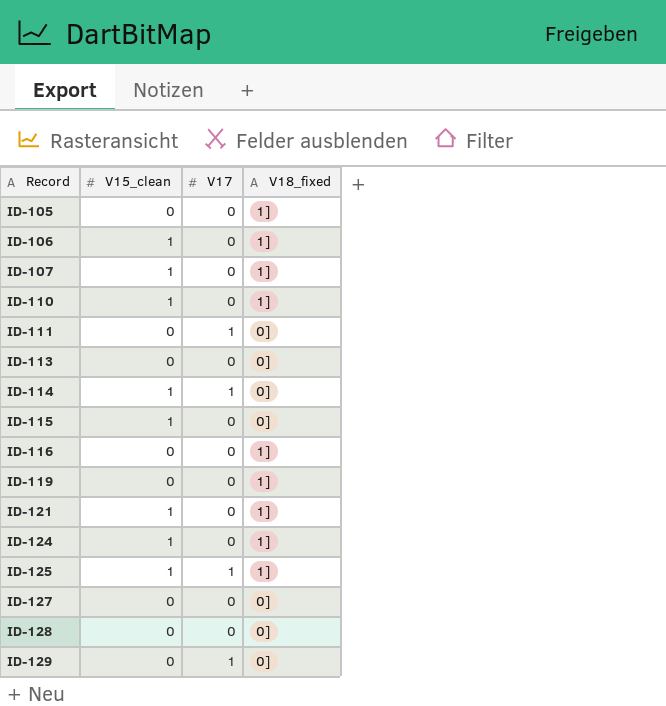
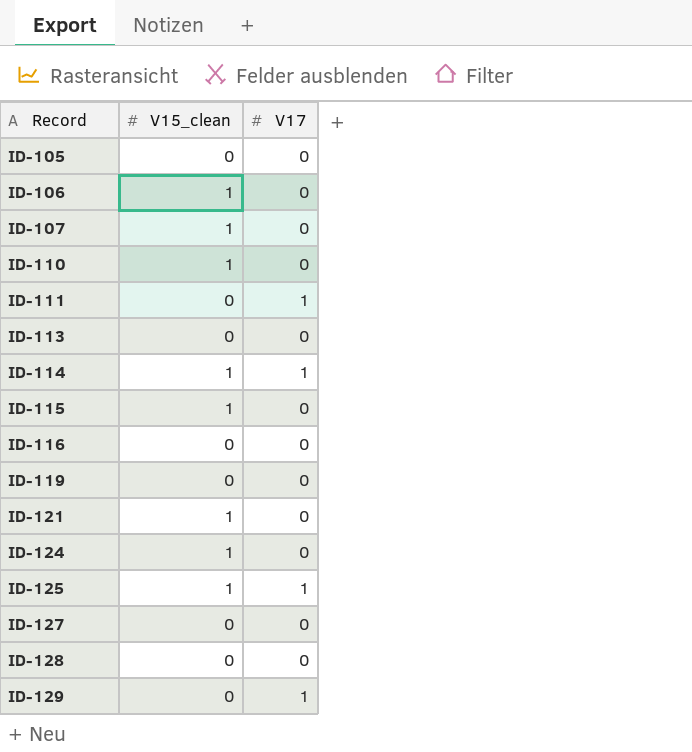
column V18_fixed | position: 4 -> none

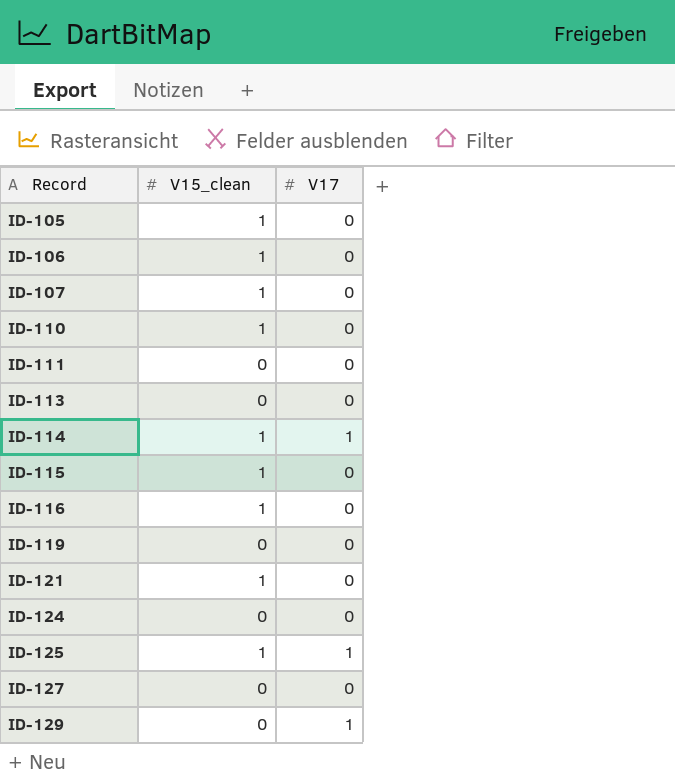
row ID-128: 0 | 0 -> none
ID-105 | V15_clean: 0 -> 1
ID-111 | V17: 1 -> 0
ID-116 | V15_clean: 0 -> 1
ID-124 | V15_clean: 1 -> 0

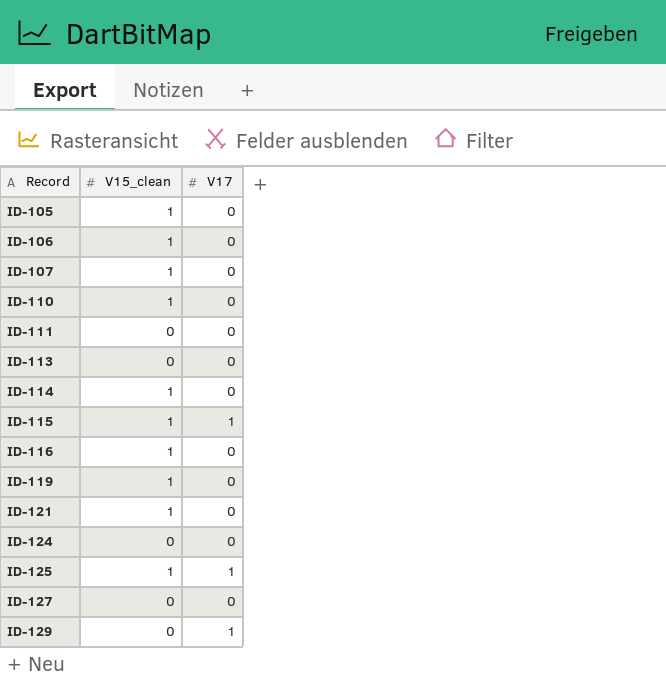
ID-114 | V17: 1 -> 0
ID-115 | V17: 0 -> 1
ID-119 | V15_clean: 0 -> 1

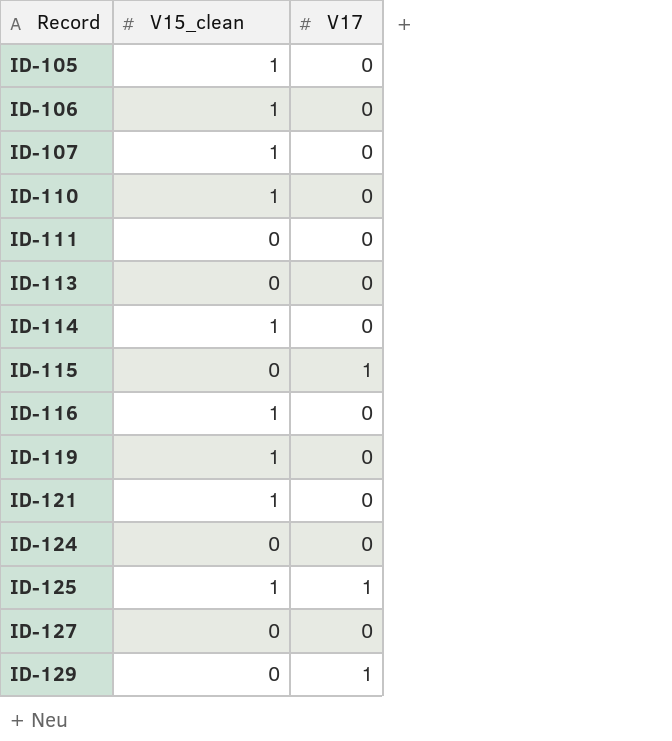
ID-115 | V15_clean: 1 -> 0

